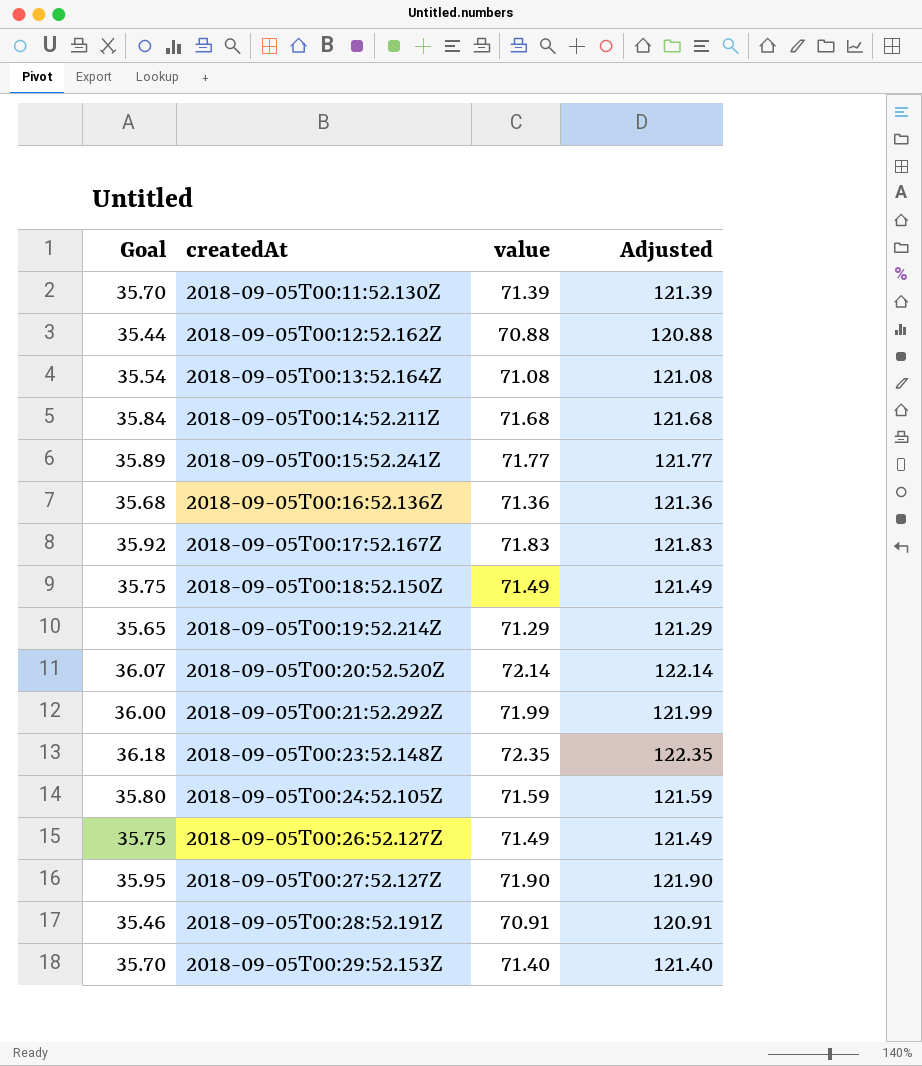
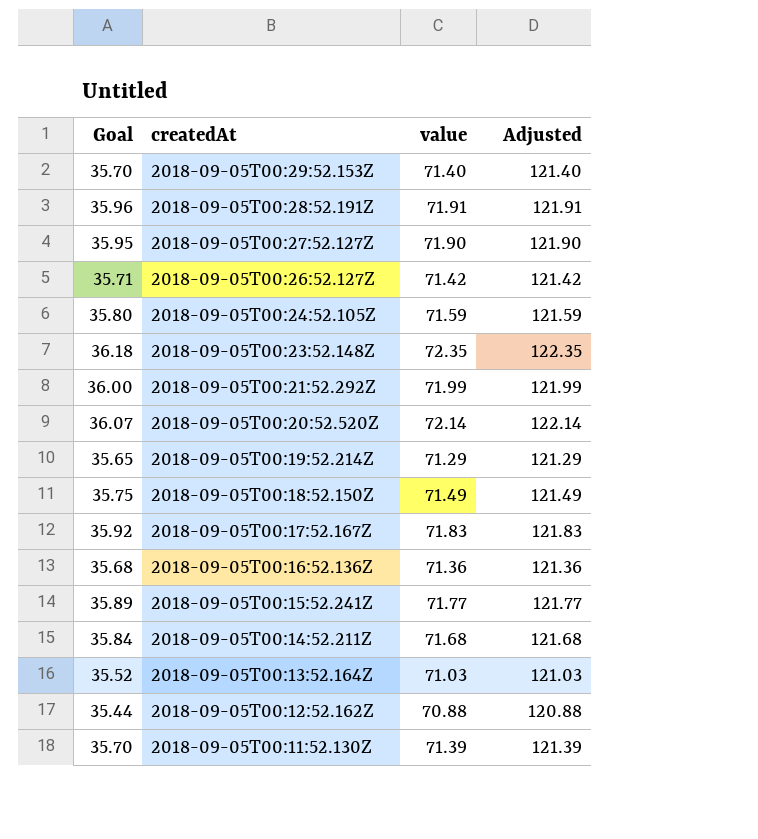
row order: createdAt ascending -> createdAt descending
2018-09-05T00:28:52.191Z | Goal: 35.46 -> 35.96
2018-09-05T00:28:52.191Z | value: 70.91 -> 71.91
2018-09-05T00:28:52.191Z | Adjusted: 120.91 -> 121.91
2018-09-05T00:26:52.127Z | Goal: 35.75 -> 35.71
2018-09-05T00:26:52.127Z | value: 71.49 -> 71.42
2018-09-05T00:26:52.127Z | Adjusted: 121.49 -> 121.42
2018-09-05T00:13:52.164Z | Goal: 35.54 -> 35.52
2018-09-05T00:13:52.164Z | value: 71.08 -> 71.03
2018-09-05T00:13:52.164Z | Adjusted: 121.08 -> 121.03

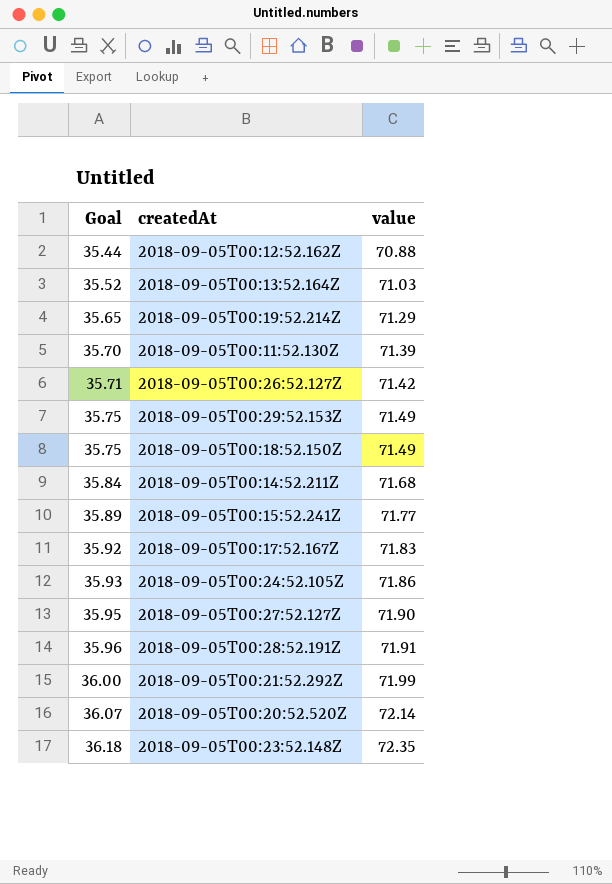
row order: createdAt descending -> Goal ascending
column Adjusted | formula: [value] + 50 -> none
row 2018-09-05T00:16:52.136Z: 35.68 | 71.36 | 121.36 -> none
2018-09-05T00:29:52.153Z | Goal: 35.70 -> 35.75
2018-09-05T00:29:52.153Z | value: 71.40 -> 71.49
2018-09-05T00:24:52.105Z | Goal: 35.80 -> 35.93
2018-09-05T00:24:52.105Z | value: 71.59 -> 71.86

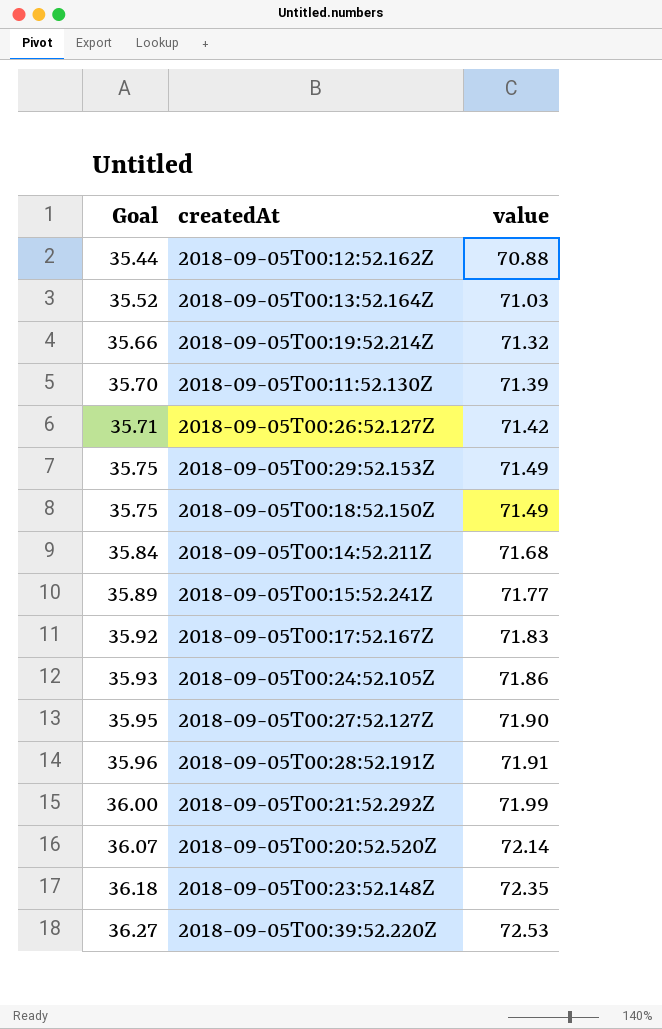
2018-09-05T00:19:52.214Z | Goal: 35.65 -> 35.66
2018-09-05T00:19:52.214Z | value: 71.29 -> 71.32
row 2018-09-05T00:39:52.220Z: none -> 36.27 | 72.53

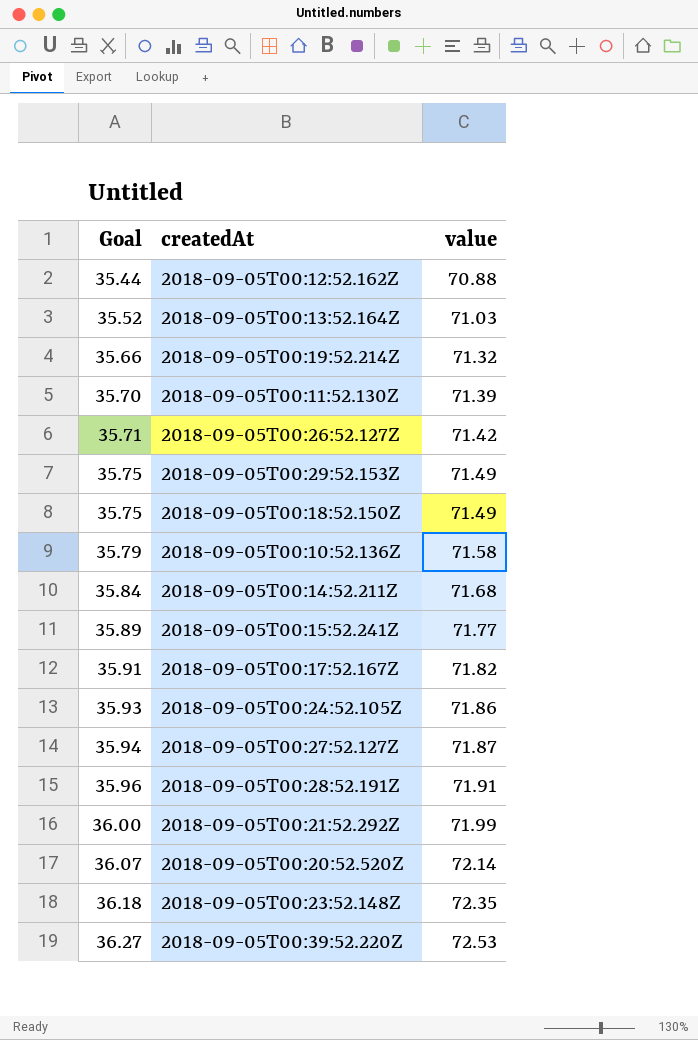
row 2018-09-05T00:10:52.136Z: none -> 35.79 | 71.58
2018-09-05T00:17:52.167Z | Goal: 35.92 -> 35.91
2018-09-05T00:17:52.167Z | value: 71.83 -> 71.82
2018-09-05T00:27:52.127Z | Goal: 35.95 -> 35.94
2018-09-05T00:27:52.127Z | value: 71.90 -> 71.87

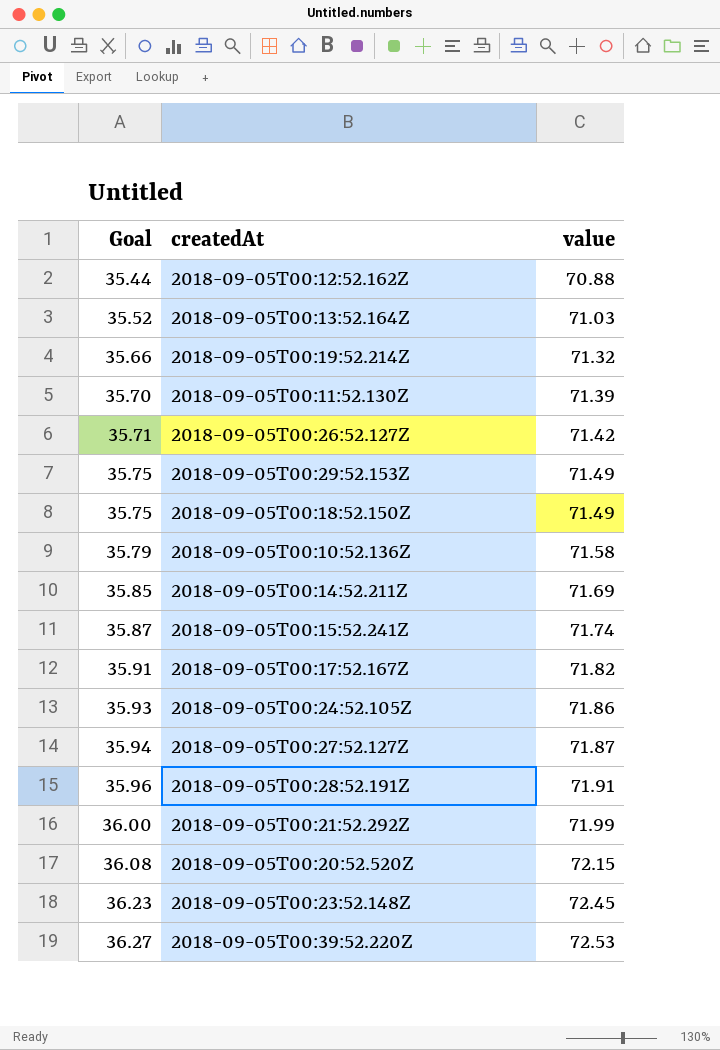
2018-09-05T00:14:52.211Z | Goal: 35.84 -> 35.85
2018-09-05T00:14:52.211Z | value: 71.68 -> 71.69
2018-09-05T00:15:52.241Z | Goal: 35.89 -> 35.87
2018-09-05T00:15:52.241Z | value: 71.77 -> 71.74
2018-09-05T00:20:52.520Z | Goal: 36.07 -> 36.08
2018-09-05T00:20:52.520Z | value: 72.14 -> 72.15
2018-09-05T00:23:52.148Z | Goal: 36.18 -> 36.23
2018-09-05T00:23:52.148Z | value: 72.35 -> 72.45

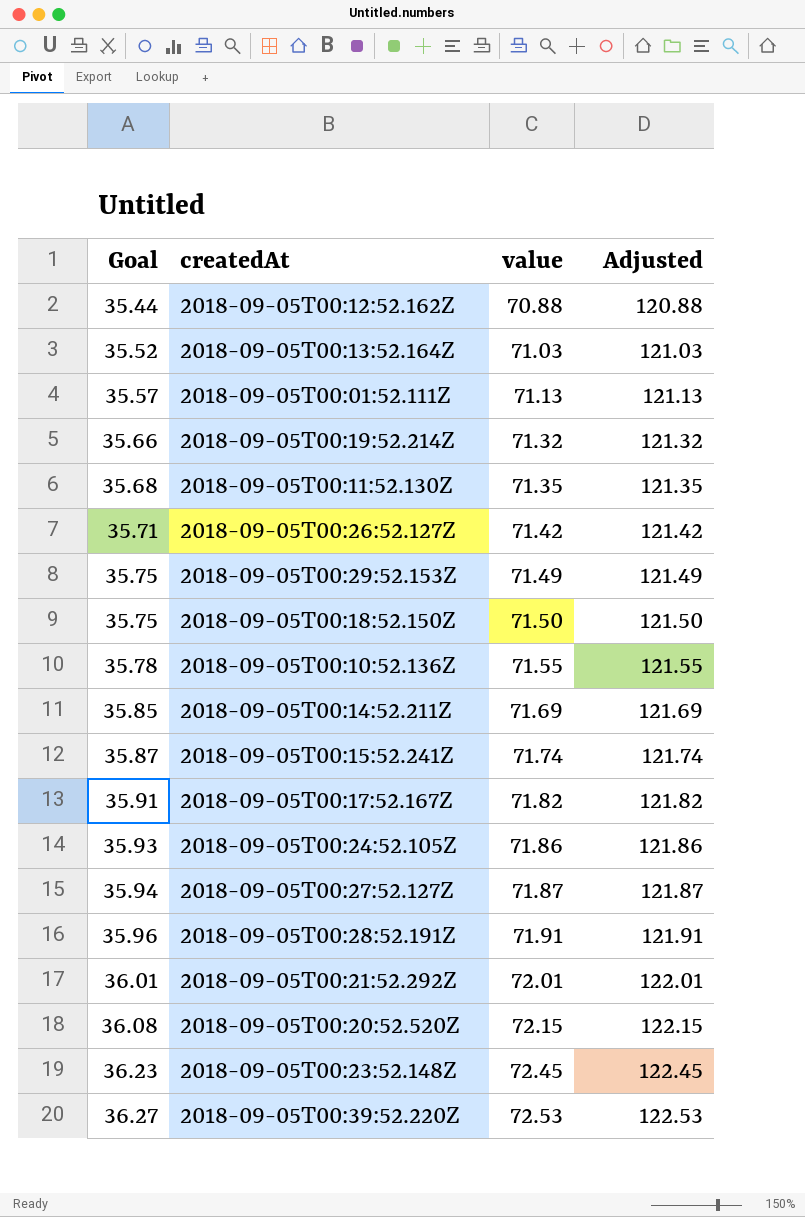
column Adjusted | formula: none -> [value] + 50
row 2018-09-05T00:01:52.111Z: none -> 35.57 | 71.13 | 121.13
2018-09-05T00:11:52.130Z | Goal: 35.70 -> 35.68
2018-09-05T00:11:52.130Z | value: 71.39 -> 71.35
2018-09-05T00:18:52.150Z | value: 71.49 -> 71.50
2018-09-05T00:10:52.136Z | Goal: 35.79 -> 35.78
2018-09-05T00:10:52.136Z | value: 71.58 -> 71.55
2018-09-05T00:21:52.292Z | Goal: 36.00 -> 36.01
2018-09-05T00:21:52.292Z | value: 71.99 -> 72.01

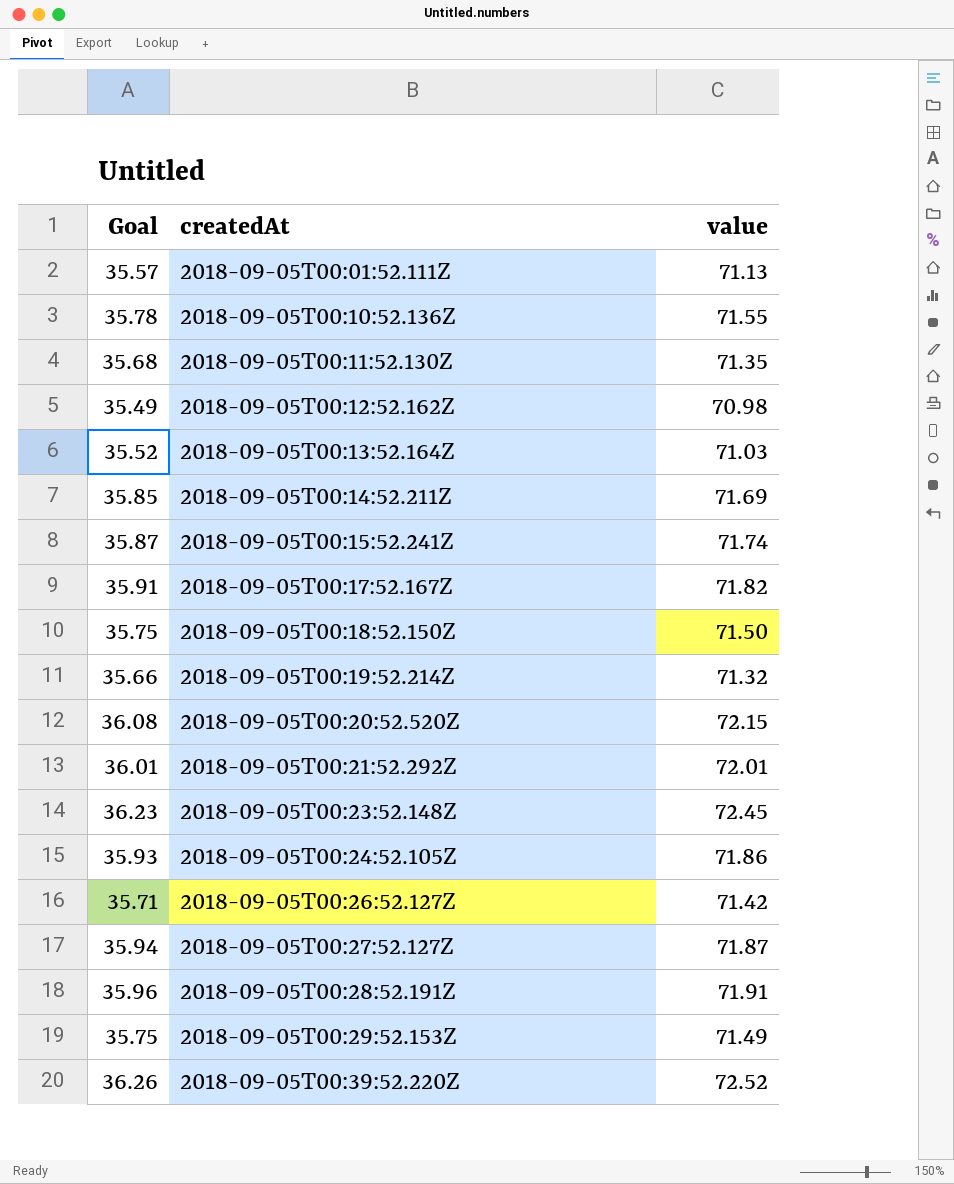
row order: Goal ascending -> createdAt ascending
column Adjusted | formula: [value] + 50 -> none
2018-09-05T00:12:52.162Z | Goal: 35.44 -> 35.49
2018-09-05T00:12:52.162Z | value: 70.88 -> 70.98
2018-09-05T00:39:52.220Z | Goal: 36.27 -> 36.26
2018-09-05T00:39:52.220Z | value: 72.53 -> 72.52

